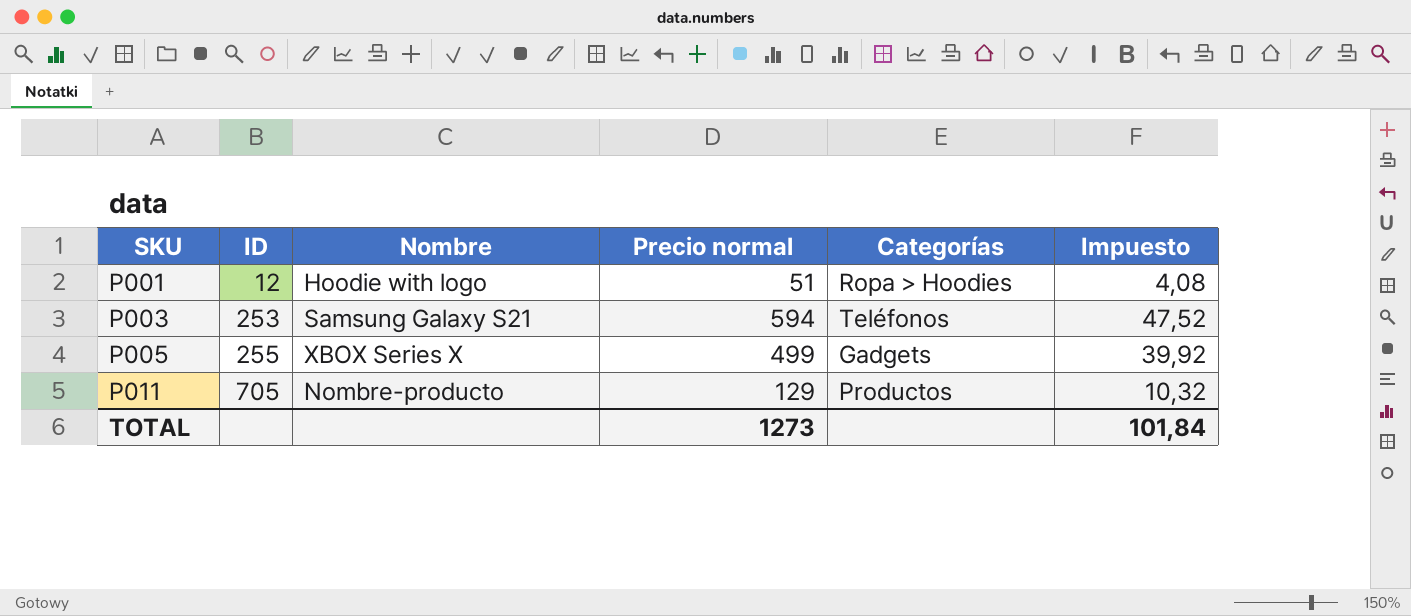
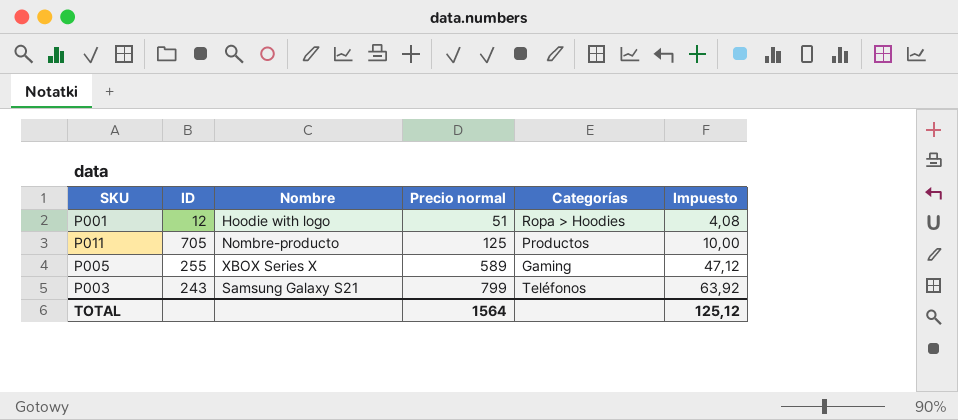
row order: SKU ascending -> Precio normal ascending
P011 | Precio normal: 129 -> 125
P011 | Impuesto: 10,32 -> 10,00
P005 | Precio normal: 499 -> 589
P005 | Categorías: Gadgets -> Gaming
P005 | Impuesto: 39,92 -> 47,12
P003 | ID: 253 -> 243
P003 | Precio normal: 594 -> 799
P003 | Impuesto: 47,52 -> 63,92
TOTAL | Precio normal: 1273 -> 1564
TOTAL | Impuesto: 101,84 -> 125,12

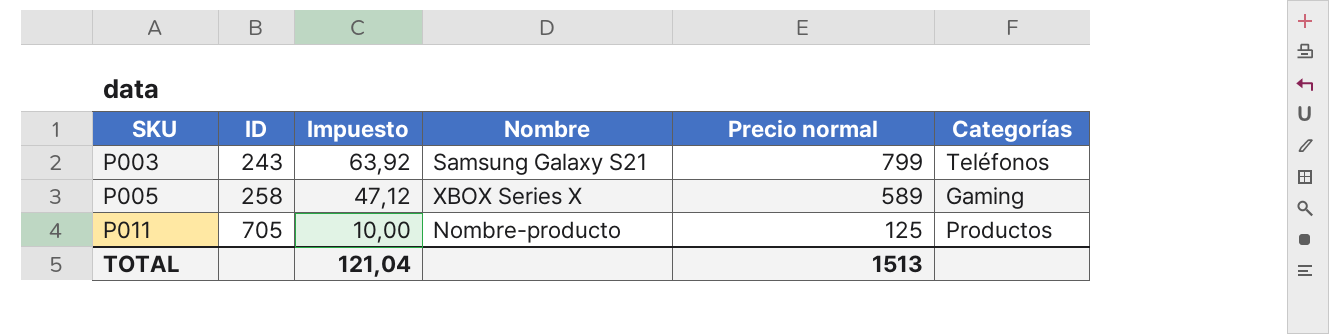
row order: Precio normal ascending -> SKU ascending
column Impuesto | position: 6 -> 3
row P001: 12 | Hoodie with logo | 51 | Ropa > Hoodies | 4,08 -> none
P005 | ID: 255 -> 258
TOTAL | Impuesto: 125,12 -> 121,04
TOTAL | Precio normal: 1564 -> 1513

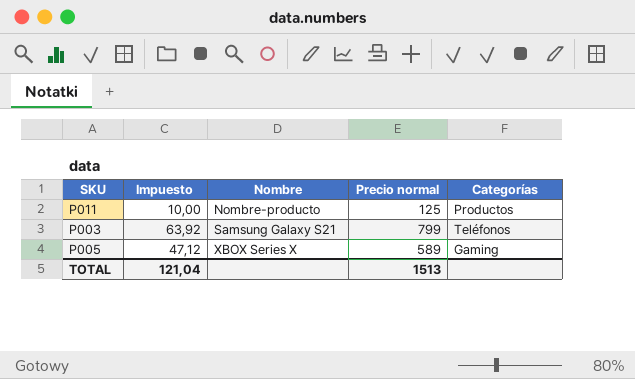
row order: SKU ascending -> Nombre ascending
column ID | position: 2 -> none

